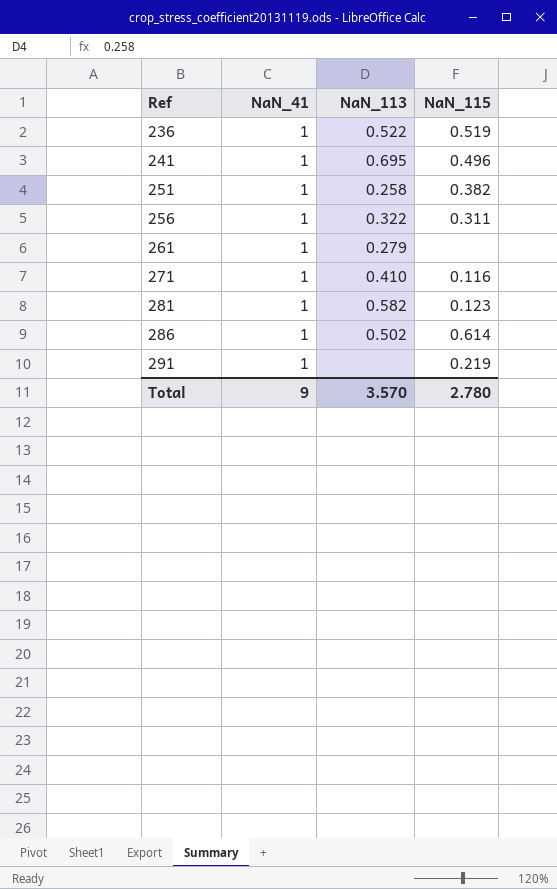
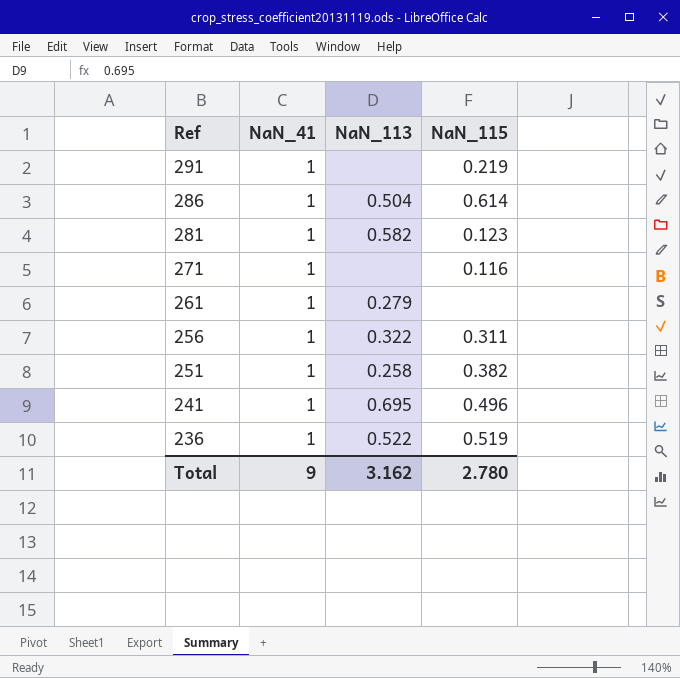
row order: Ref ascending -> Ref descending
286 | NaN_113: 0.502 -> 0.504
271 | NaN_113: 0.410 -> none
Total | NaN_113: 3.570 -> 3.162

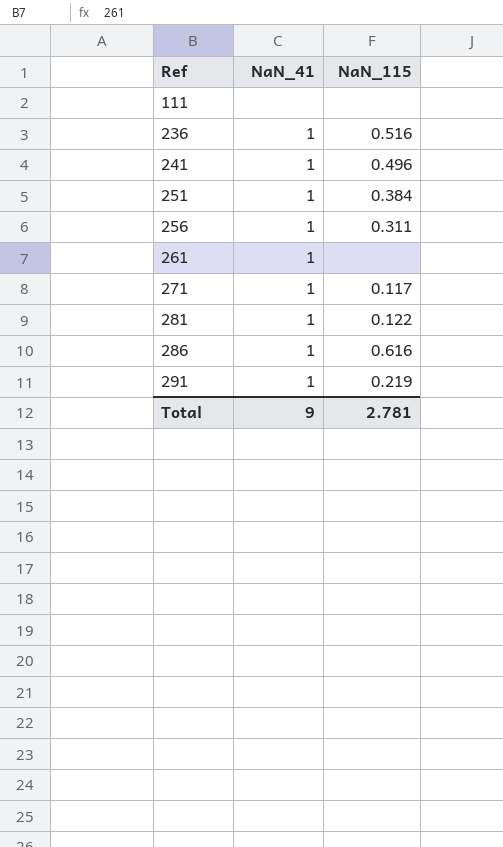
row order: Ref descending -> Ref ascending
column NaN_113 | position: 3 -> none
row 111: none -> none | none
236 | NaN_115: 0.519 -> 0.516
251 | NaN_115: 0.382 -> 0.384
271 | NaN_115: 0.116 -> 0.117
281 | NaN_115: 0.123 -> 0.122
286 | NaN_115: 0.614 -> 0.616
Total | NaN_115: 2.780 -> 2.781

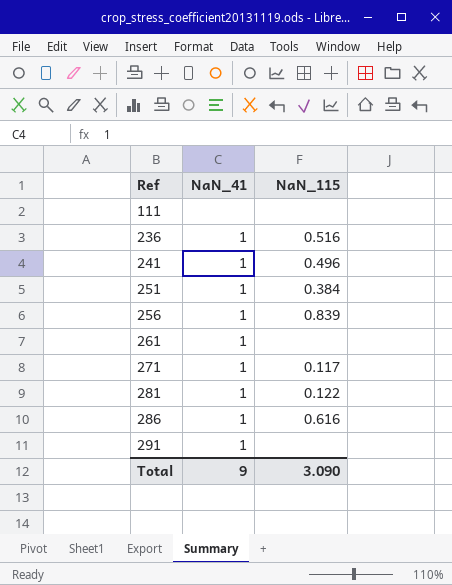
256 | NaN_115: 0.311 -> 0.839
291 | NaN_115: 0.219 -> none
Total | NaN_115: 2.781 -> 3.090

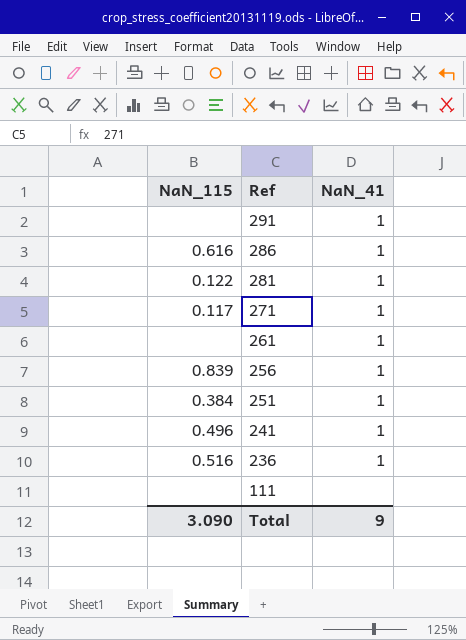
row order: Ref ascending -> Ref descending
column NaN_115 | position: 3 -> 1

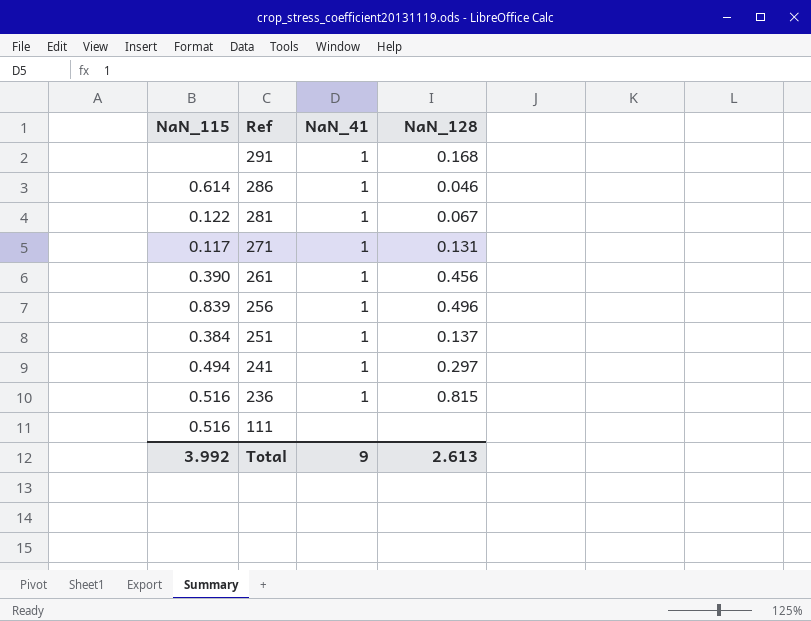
column NaN_128 | position: none -> 4
286 | NaN_115: 0.616 -> 0.614
261 | NaN_115: none -> 0.390
241 | NaN_115: 0.496 -> 0.494
111 | NaN_115: none -> 0.516
Total | NaN_115: 3.090 -> 3.992

